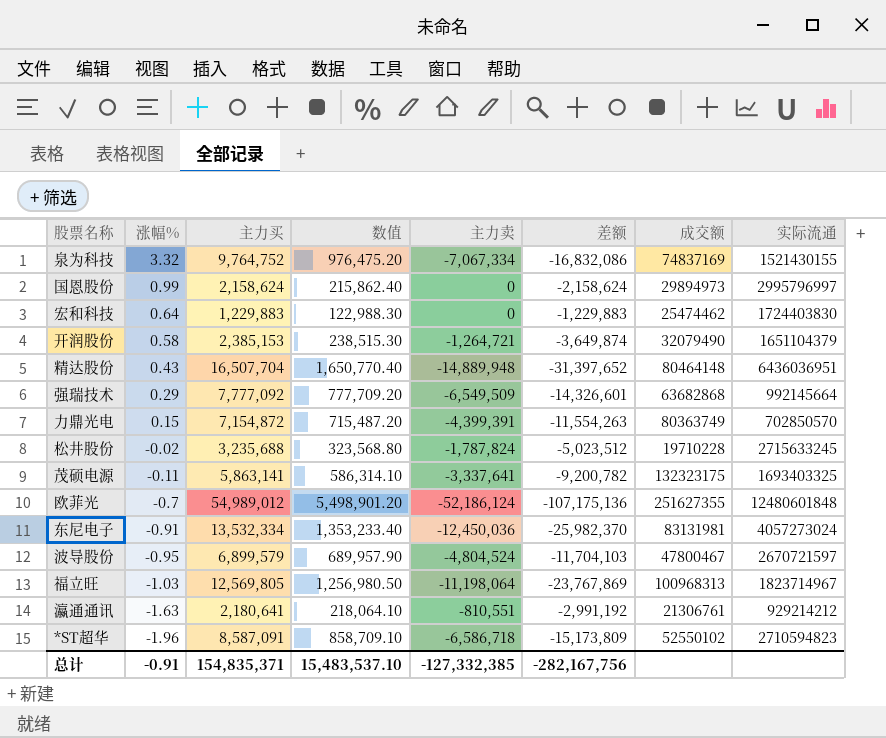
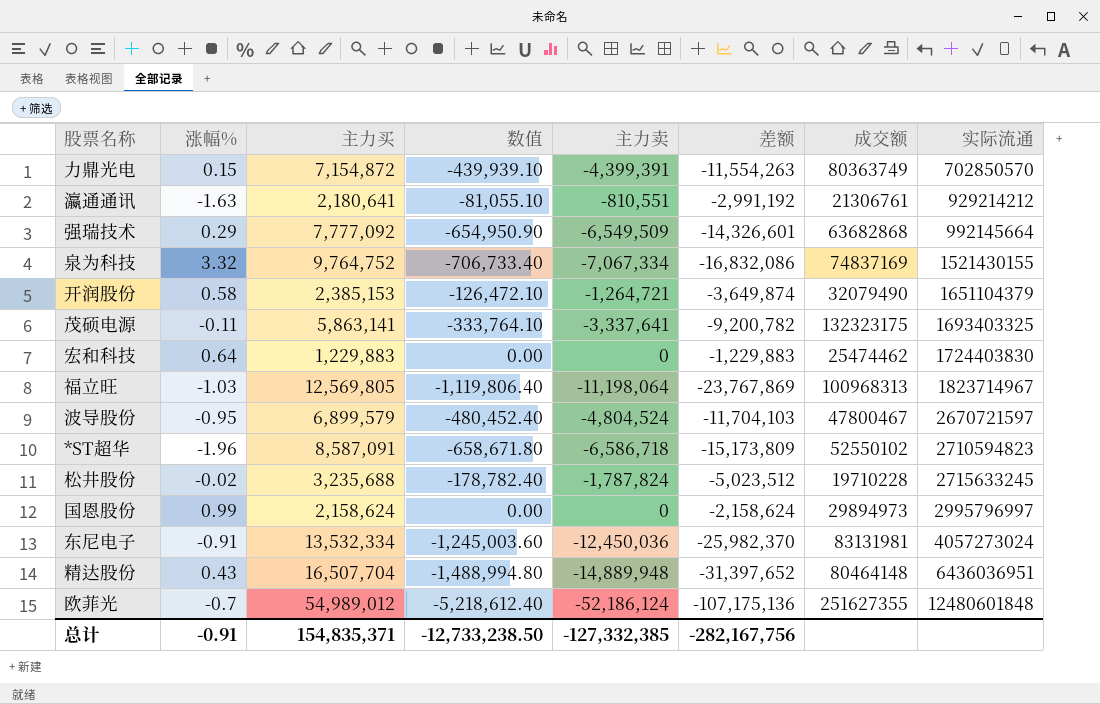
row order: 涨幅% descending -> 实际流通 ascending
column 数值 | formula: [主力买] * 0.1 -> [主力卖] * 0.1
总计 | 数值: 15,483,537.10 -> -12,733,238.50

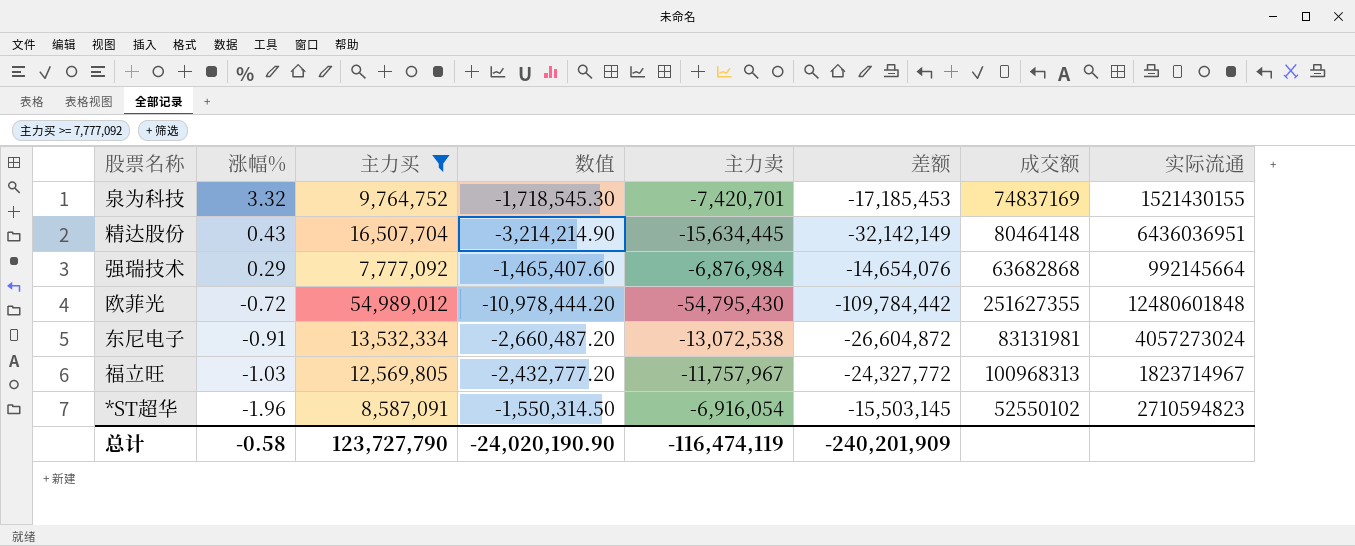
filter: none -> 主力买 >= 7,777,092
row order: 实际流通 ascending -> 涨幅% descending
column 数值 | formula: [主力卖] * 0.1 -> [差额] * 0.1
泉为科技 | 主力卖: -7,067,334 -> -7,420,701
泉为科技 | 差额: -16,832,086 -> -17,185,453
精达股份 | 主力卖: -14,889,948 -> -15,634,445
精达股份 | 差额: -31,397,652 -> -32,142,149
强瑞技术 | 主力卖: -6,549,509 -> -6,876,984
强瑞技术 | 差额: -14,326,601 -> -14,654,076
欧菲光 | 涨幅%: -0.7 -> -0.72
欧菲光 | 主力卖: -52,186,124 -> -54,795,430
欧菲光 | 差额: -107,175,136 -> -109,784,442
东尼电子 | 主力卖: -12,450,036 -> -13,072,538
东尼电子 | 差额: -25,982,370 -> -26,604,872
福立旺 | 主力卖: -11,198,064 -> -11,757,967
福立旺 | 差额: -23,767,869 -> -24,327,772
*ST超华 | 主力卖: -6,586,718 -> -6,916,054
*ST超华 | 差额: -15,173,809 -> -15,503,145
总计 | 涨幅%: -0.91 -> -0.58
总计 | 主力买: 154,835,371 -> 123,727,790
总计 | 数值: -12,733,238.50 -> -24,020,190.90
总计 | 主力卖: -127,332,385 -> -116,474,119
总计 | 差额: -282,167,756 -> -240,201,909

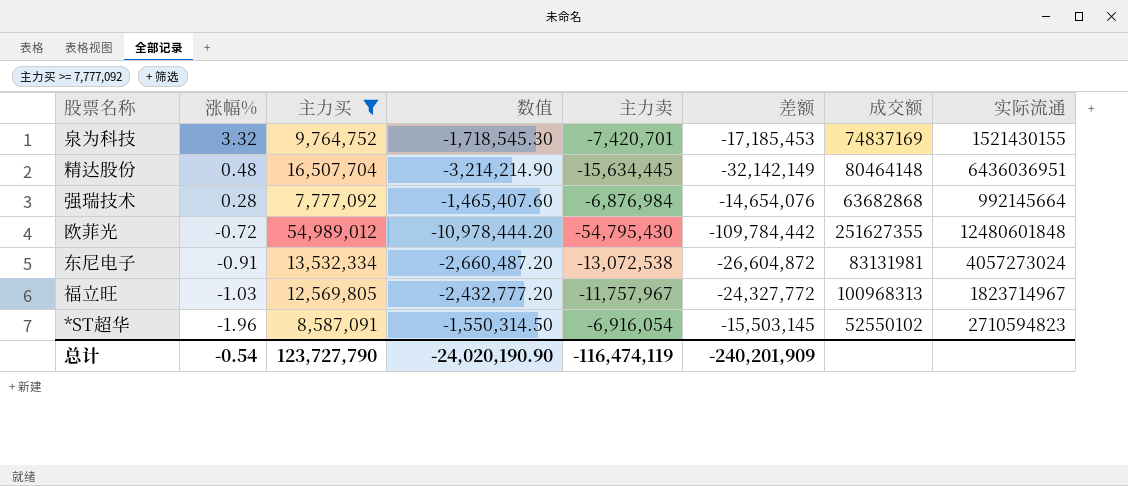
精达股份 | 涨幅%: 0.43 -> 0.48
强瑞技术 | 涨幅%: 0.29 -> 0.28
总计 | 涨幅%: -0.58 -> -0.54

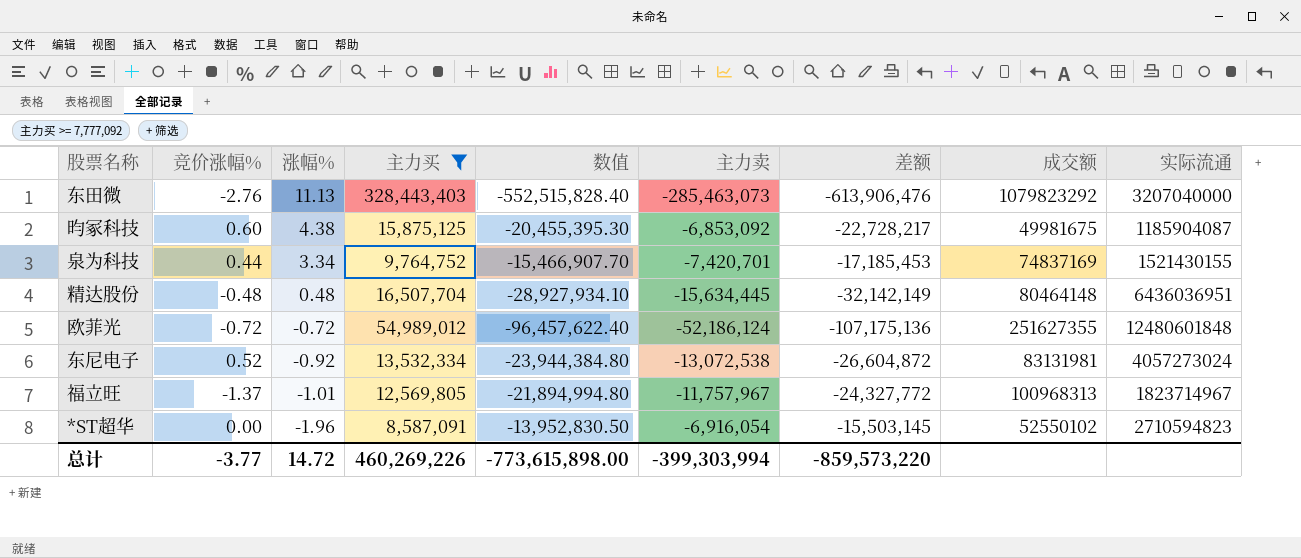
column 竞价涨幅% | position: none -> 2
column 数值 | formula: [差额] * 0.1 -> [差额] * 0.9
row 强瑞技术: 0.28 | 7,777,092 | -1,465,407.60 | -6,876,984 | -14,654,076 | 63682868 | 992145664 -> none
row 东田微: none -> -2.76 | 11.13 | 328,443,403 | -552,515,828.40 | -285,463,073 | -613,906,476 | 1079823292 | 3207040000
row 昀冢科技: none -> 0.60 | 4.38 | 15,875,125 | -20,455,395.30 | -6,853,092 | -22,728,217 | 49981675 | 1185904087
泉为科技 | 涨幅%: 3.32 -> 3.34
欧菲光 | 主力卖: -54,795,430 -> -52,186,124
欧菲光 | 差额: -109,784,442 -> -107,175,136
东尼电子 | 涨幅%: -0.91 -> -0.92
福立旺 | 涨幅%: -1.03 -> -1.01
总计 | 涨幅%: -0.54 -> 14.72
总计 | 主力买: 123,727,790 -> 460,269,226
总计 | 数值: -24,020,190.90 -> -773,615,898.00
总计 | 主力卖: -116,474,119 -> -399,303,994
总计 | 差额: -240,201,909 -> -859,573,220

